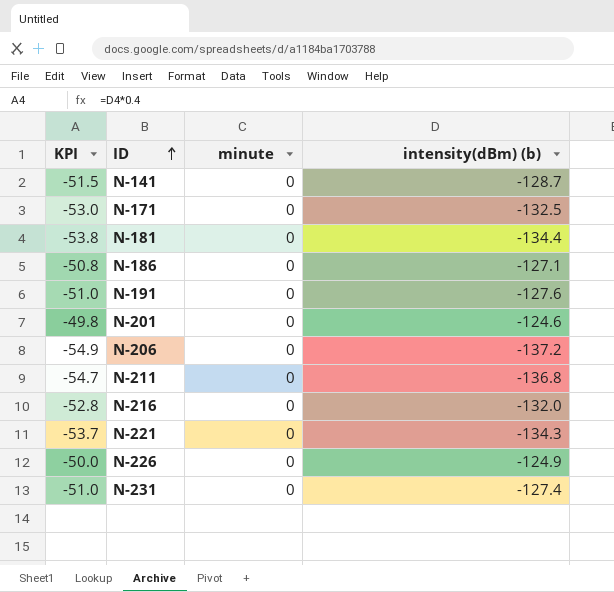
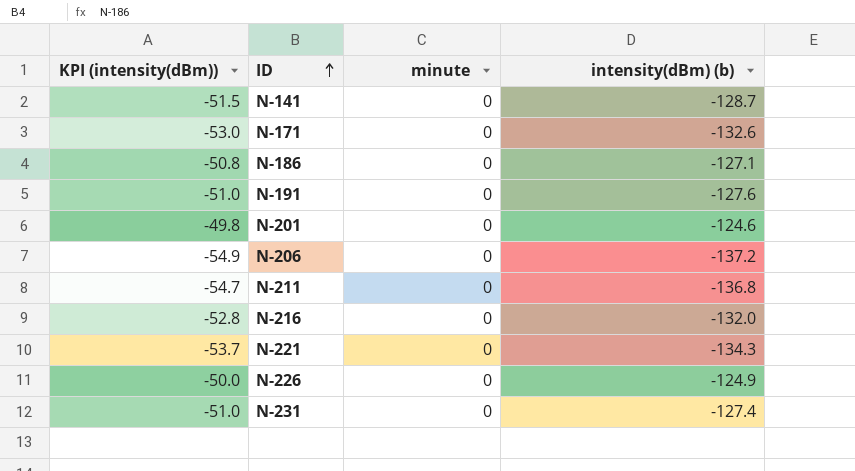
column name: KPI -> KPI (intensity(dBm))
row N-181: -53.8 | 0 | -134.4 -> none
N-171 | intensity(dBm) (b): -132.5 -> -132.6

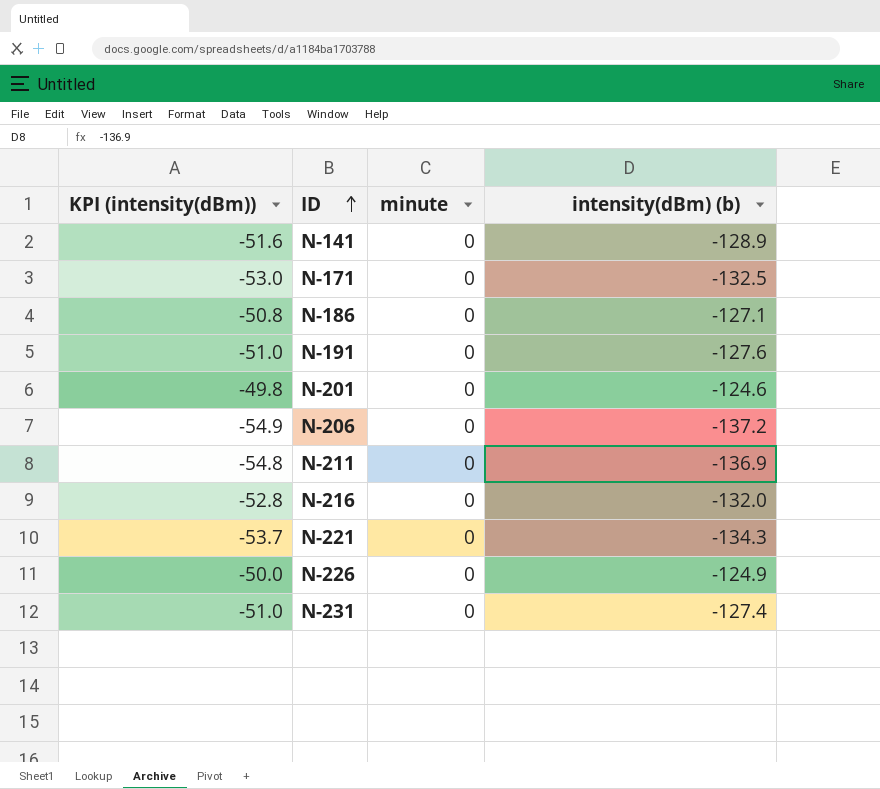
N-141 | KPI (intensity(dBm)): -51.5 -> -51.6
N-141 | intensity(dBm) (b): -128.7 -> -128.9
N-171 | intensity(dBm) (b): -132.6 -> -132.5
N-211 | KPI (intensity(dBm)): -54.7 -> -54.8
N-211 | intensity(dBm) (b): -136.8 -> -136.9

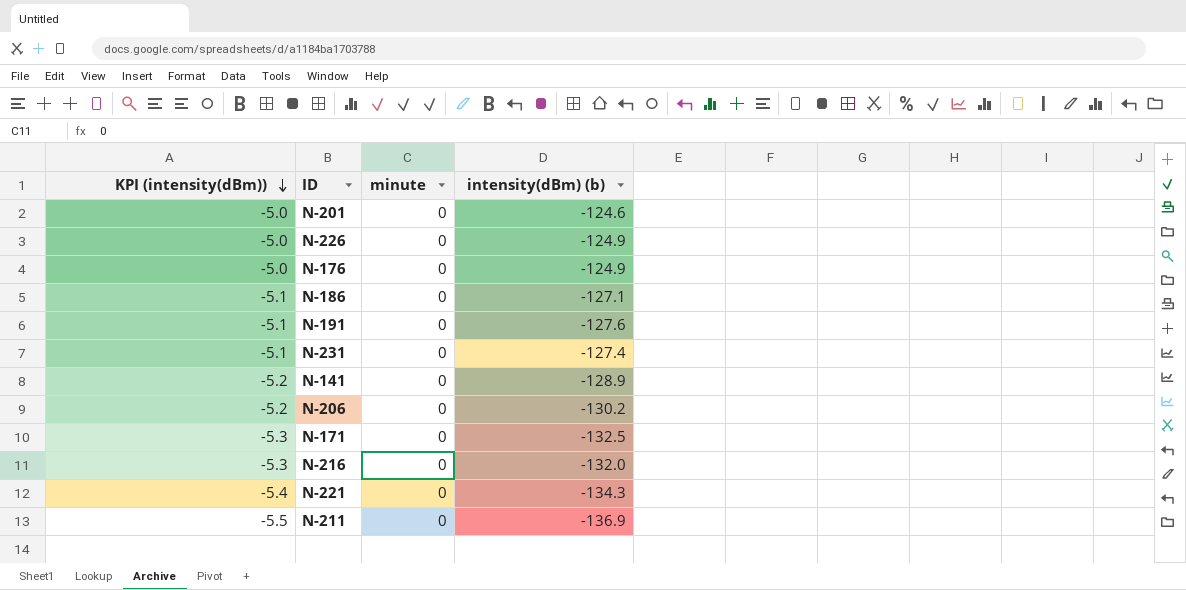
row order: ID ascending -> KPI (intensity(dBm)) descending
column KPI (intensity(dBm)) | formula: [intensity(dBm) (b)] * 0.4 -> [intensity(dBm) (b)] * 0.04
row N-176: none -> -5.0 | 0 | -124.9
N-206 | intensity(dBm) (b): -137.2 -> -130.2

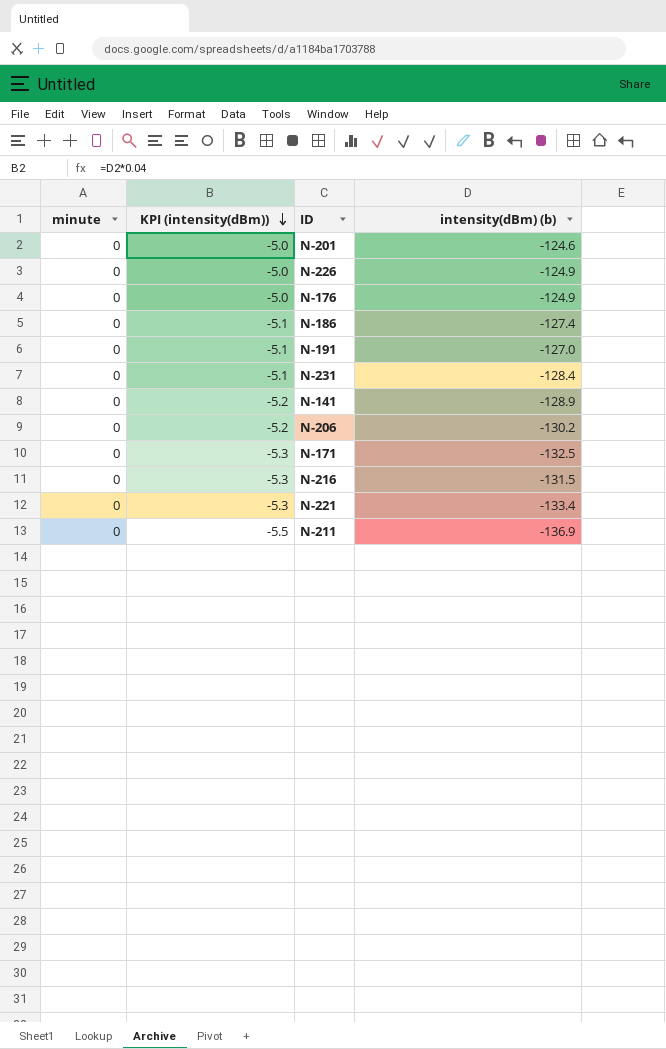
column minute | position: 3 -> 1
N-186 | intensity(dBm) (b): -127.1 -> -127.4
N-191 | intensity(dBm) (b): -127.6 -> -127.0
N-231 | intensity(dBm) (b): -127.4 -> -128.4
N-216 | intensity(dBm) (b): -132.0 -> -131.5
N-221 | KPI (intensity(dBm)): -5.4 -> -5.3
N-221 | intensity(dBm) (b): -134.3 -> -133.4

